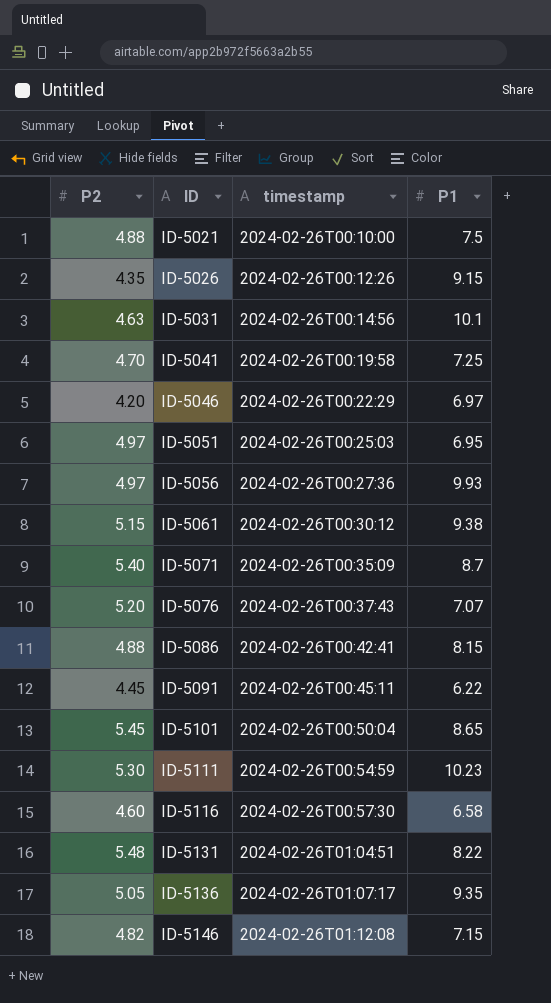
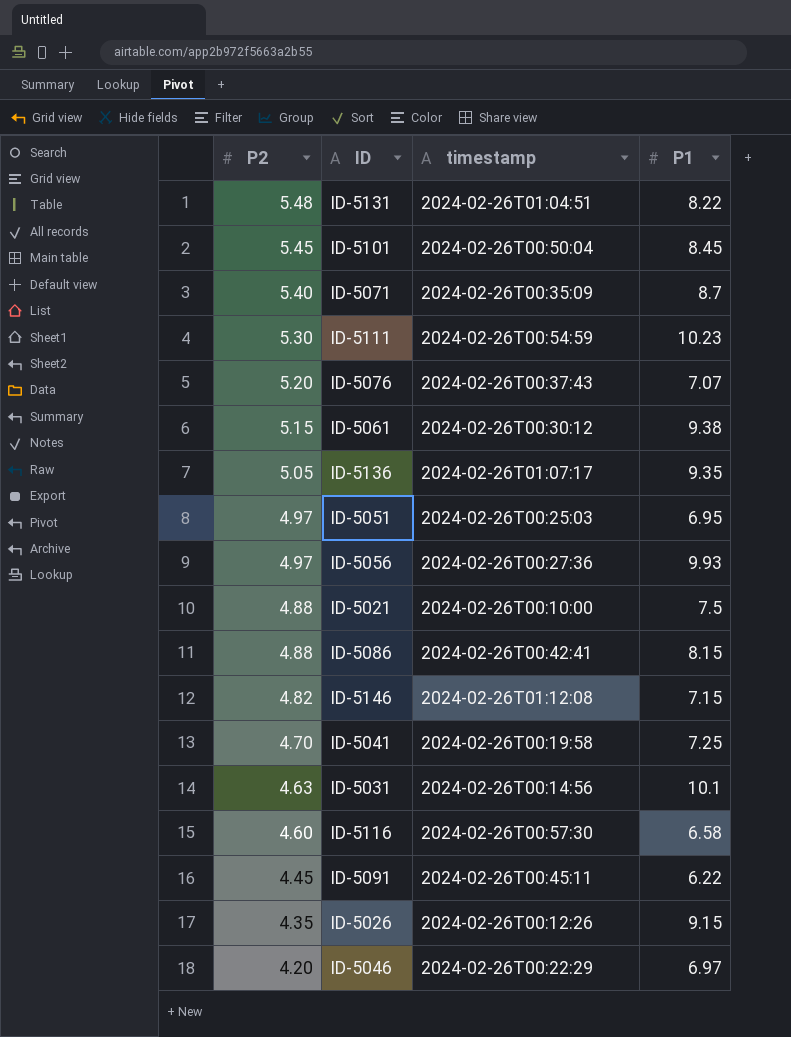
row order: ID ascending -> P2 descending
ID-5101 | P1: 8.65 -> 8.45

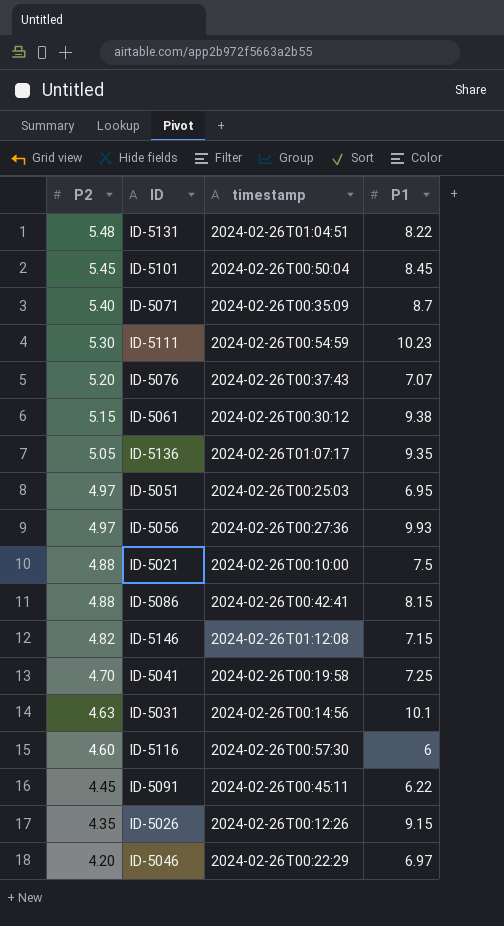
ID-5116 | P1: 6.58 -> 6

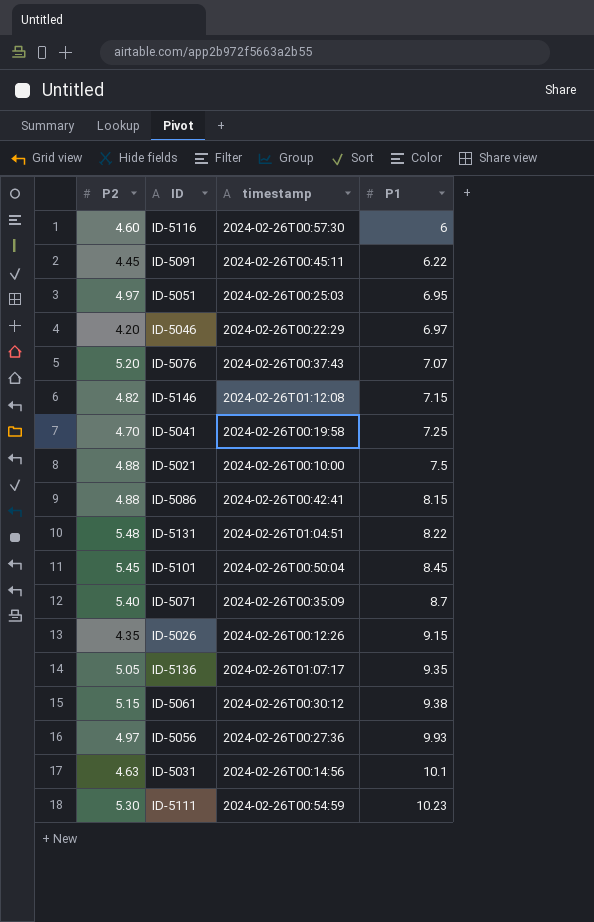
row order: P2 descending -> P1 ascending

